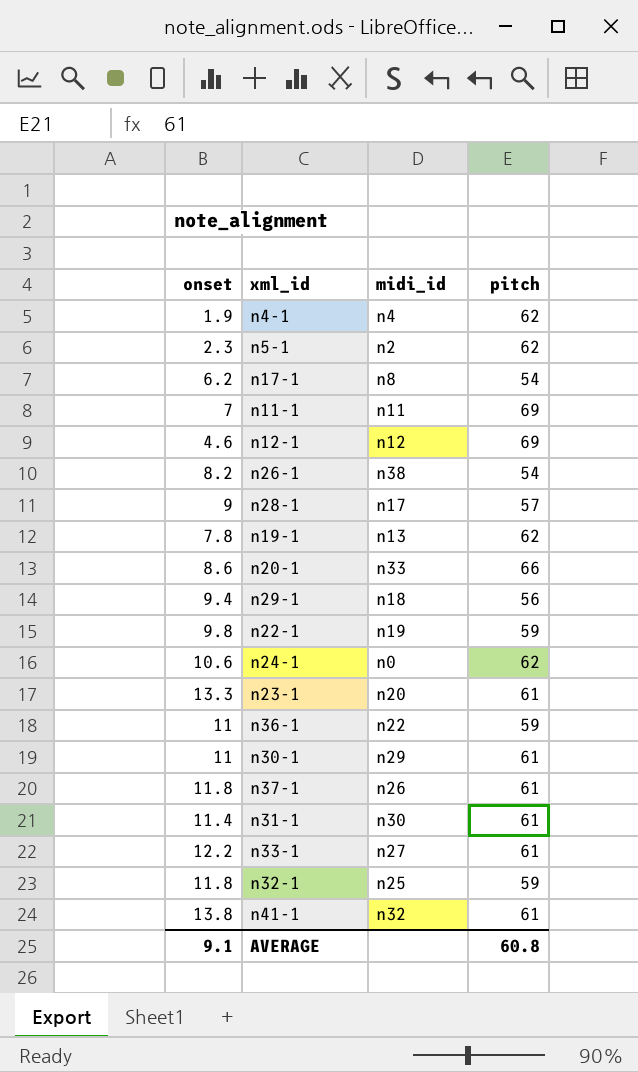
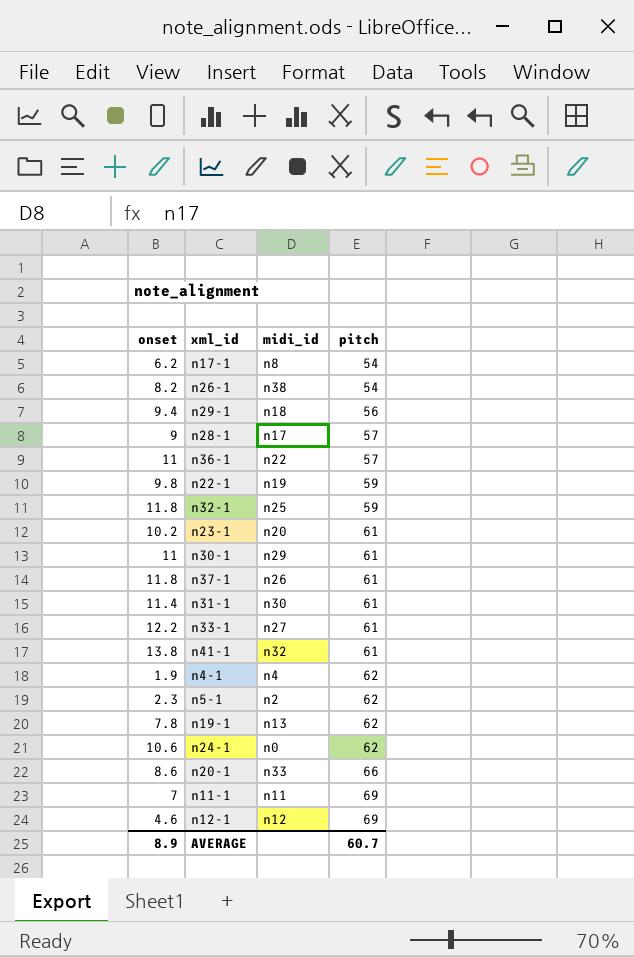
row order: none -> pitch ascending
n36-1 | pitch: 59 -> 57
n23-1 | onset: 13.3 -> 10.2
AVERAGE | onset: 9.1 -> 8.9
AVERAGE | pitch: 60.8 -> 60.7

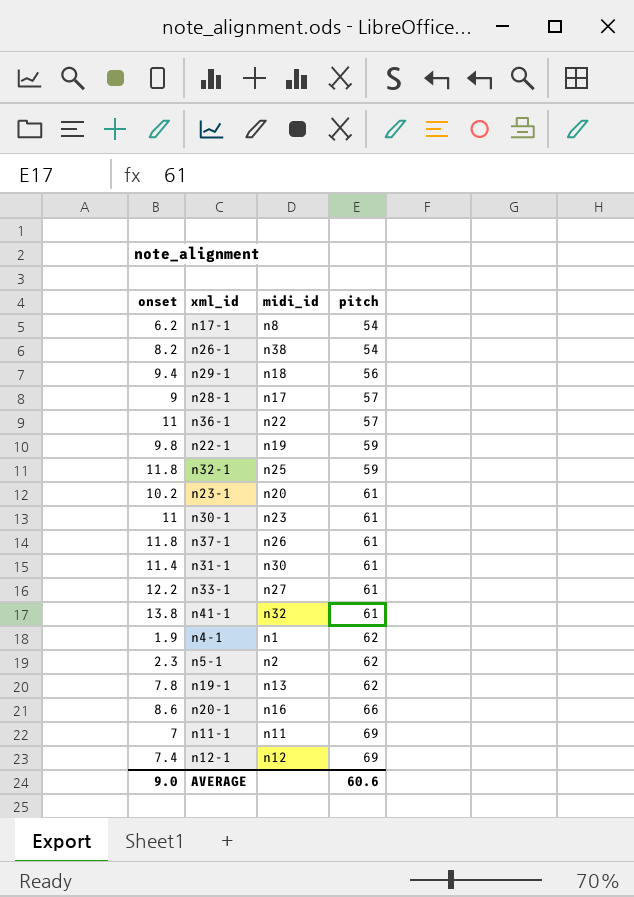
row n24-1: 10.6 | n0 | 62 -> none
n30-1 | midi_id: n29 -> n23
n4-1 | midi_id: n4 -> n1
n20-1 | midi_id: n33 -> n16
n12-1 | onset: 4.6 -> 7.4
AVERAGE | onset: 8.9 -> 9.0
AVERAGE | pitch: 60.7 -> 60.6

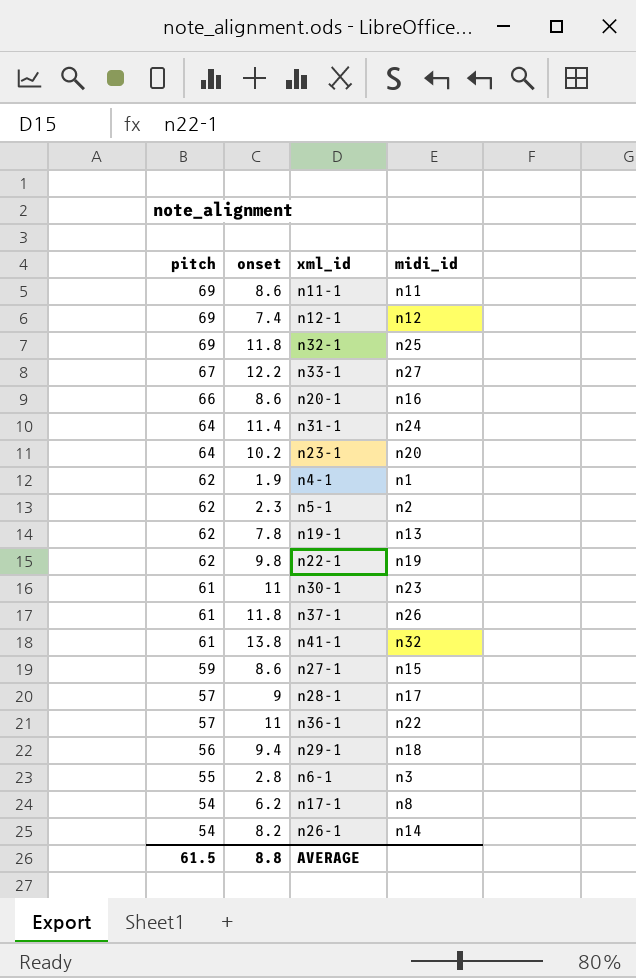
row order: pitch ascending -> pitch descending
column pitch | position: 4 -> 1
n11-1 | onset: 7 -> 8.6
n32-1 | pitch: 59 -> 69
n33-1 | pitch: 61 -> 67
n31-1 | pitch: 61 -> 64
n31-1 | midi_id: n30 -> n24
n23-1 | pitch: 61 -> 64
n22-1 | pitch: 59 -> 62
row n27-1: none -> 59 | 8.6 | n15
row n6-1: none -> 55 | 2.8 | n3
n26-1 | midi_id: n38 -> n14
AVERAGE | pitch: 60.6 -> 61.5
AVERAGE | onset: 9.0 -> 8.8

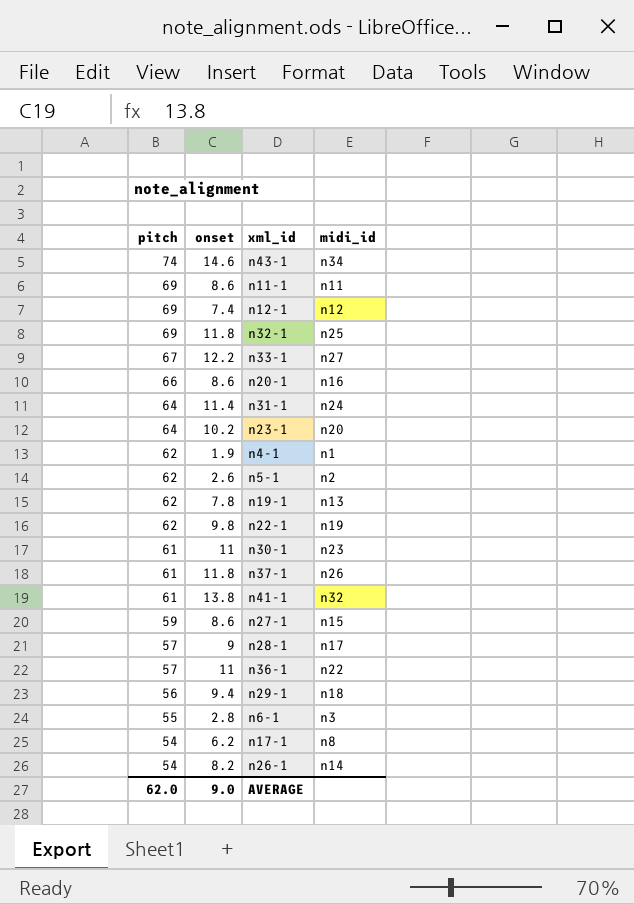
row n43-1: none -> 74 | 14.6 | n34
n5-1 | onset: 2.3 -> 2.6
AVERAGE | pitch: 61.5 -> 62.0
AVERAGE | onset: 8.8 -> 9.0

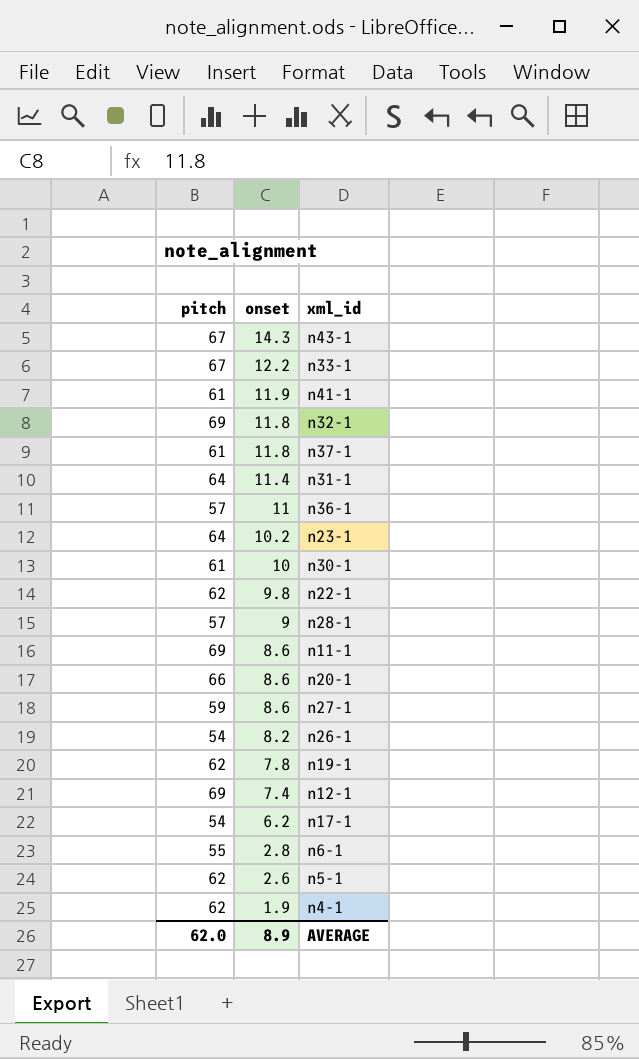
row order: pitch descending -> onset descending
column midi_id | position: 4 -> none
row n29-1: 56 | 9.4 | n18 -> none
n43-1 | pitch: 74 -> 67
n43-1 | onset: 14.6 -> 14.3
n41-1 | onset: 13.8 -> 11.9
n30-1 | onset: 11 -> 10
AVERAGE | onset: 9.0 -> 8.9

